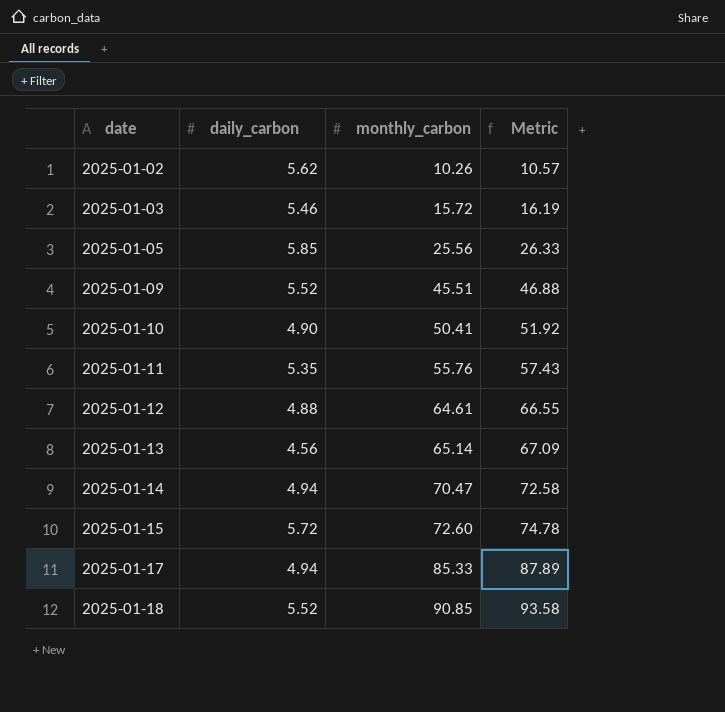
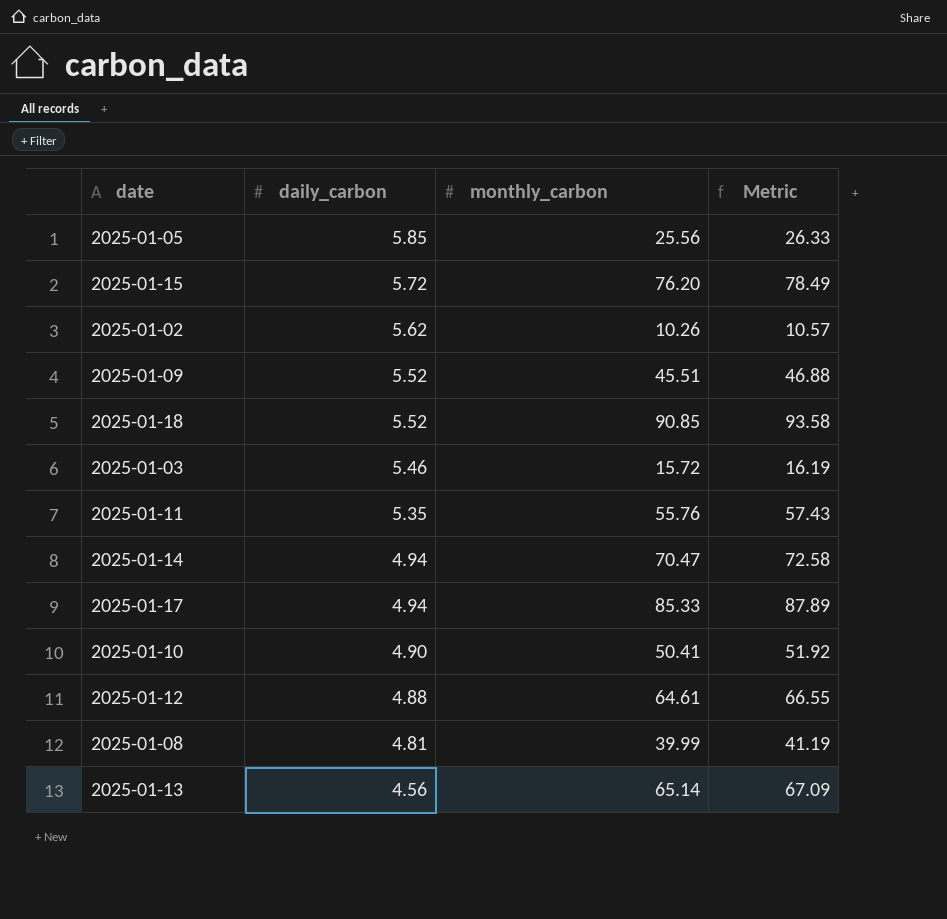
row order: date ascending -> daily_carbon descending
2025-01-15 | monthly_carbon: 72.60 -> 76.20
2025-01-15 | Metric: 74.78 -> 78.49
row 2025-01-08: none -> 4.81 | 39.99 | 41.19

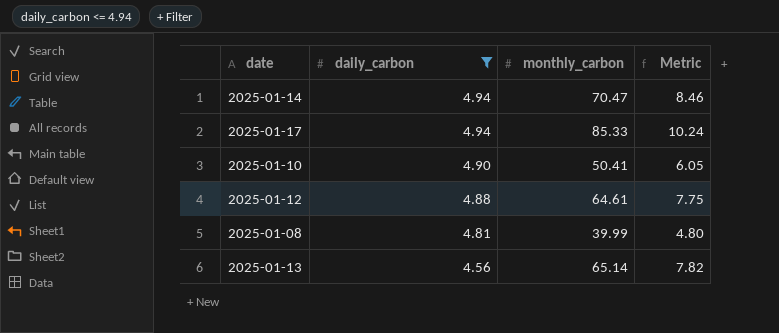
filter: none -> daily_carbon <= 4.94
column Metric | formula: [monthly_carbon] * 1.03 -> [monthly_carbon] * 0.12

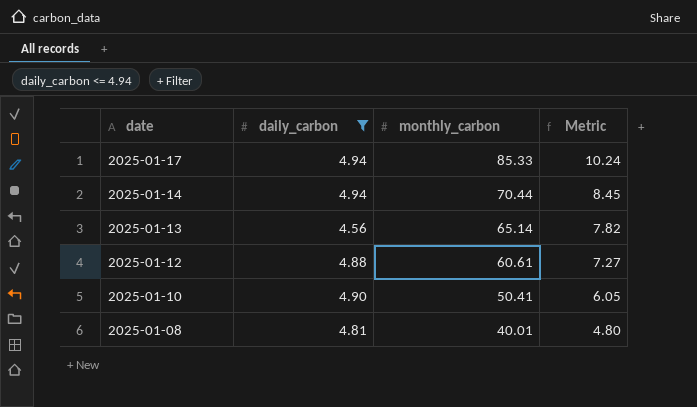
row order: daily_carbon descending -> date descending
2025-01-14 | monthly_carbon: 70.47 -> 70.44
2025-01-14 | Metric: 8.46 -> 8.45
2025-01-12 | monthly_carbon: 64.61 -> 60.61
2025-01-12 | Metric: 7.75 -> 7.27
2025-01-08 | monthly_carbon: 39.99 -> 40.01

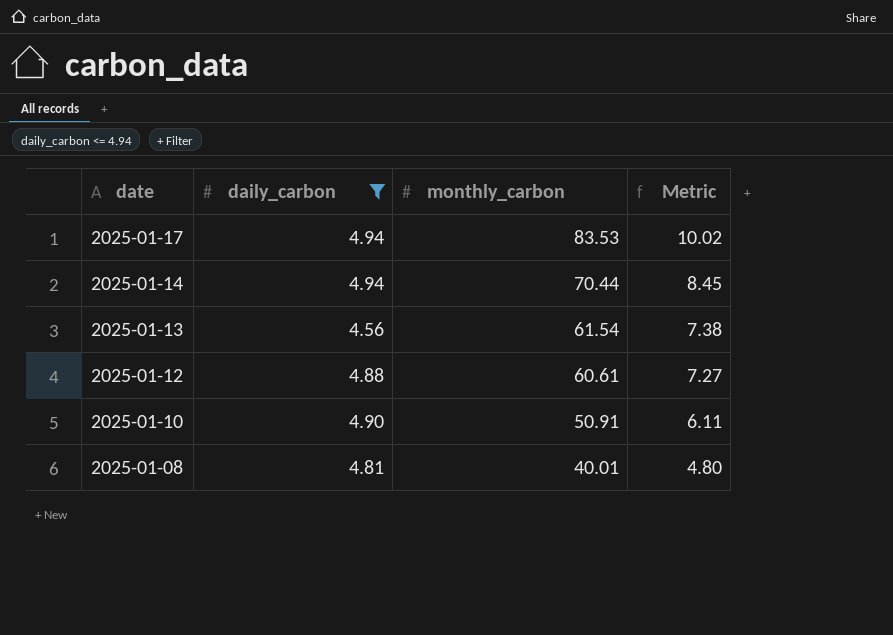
2025-01-17 | monthly_carbon: 85.33 -> 83.53
2025-01-17 | Metric: 10.24 -> 10.02
2025-01-13 | monthly_carbon: 65.14 -> 61.54
2025-01-13 | Metric: 7.82 -> 7.38
2025-01-10 | monthly_carbon: 50.41 -> 50.91
2025-01-10 | Metric: 6.05 -> 6.11

